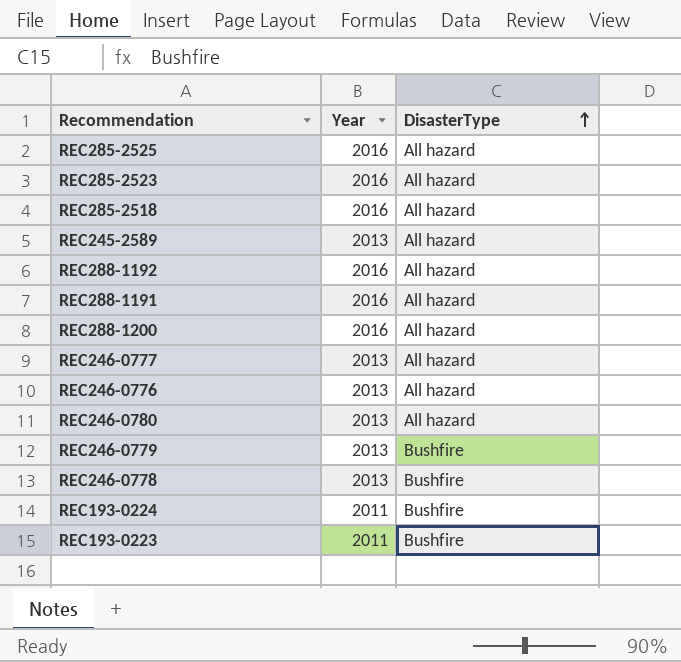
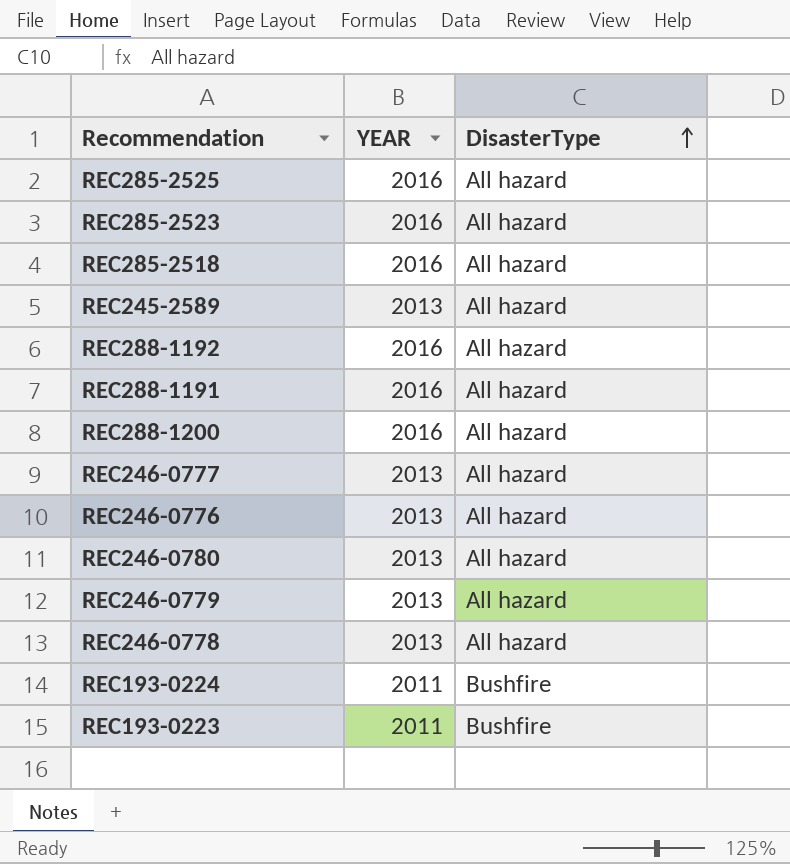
column name: Year -> YEAR
REC246-0779 | DisasterType: Bushfire -> All hazard
REC246-0778 | DisasterType: Bushfire -> All hazard

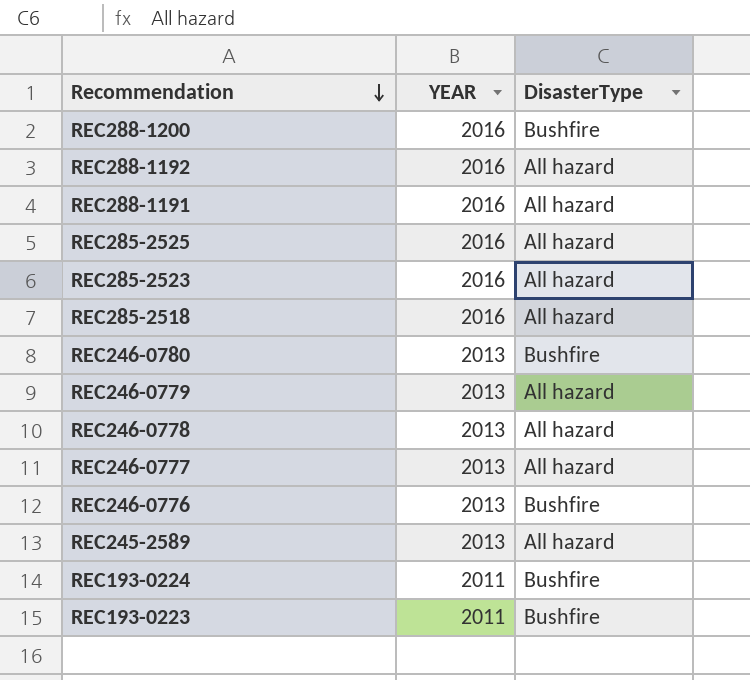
row order: DisasterType ascending -> Recommendation descending
REC288-1200 | DisasterType: All hazard -> Bushfire
REC246-0780 | DisasterType: All hazard -> Bushfire
REC246-0776 | DisasterType: All hazard -> Bushfire

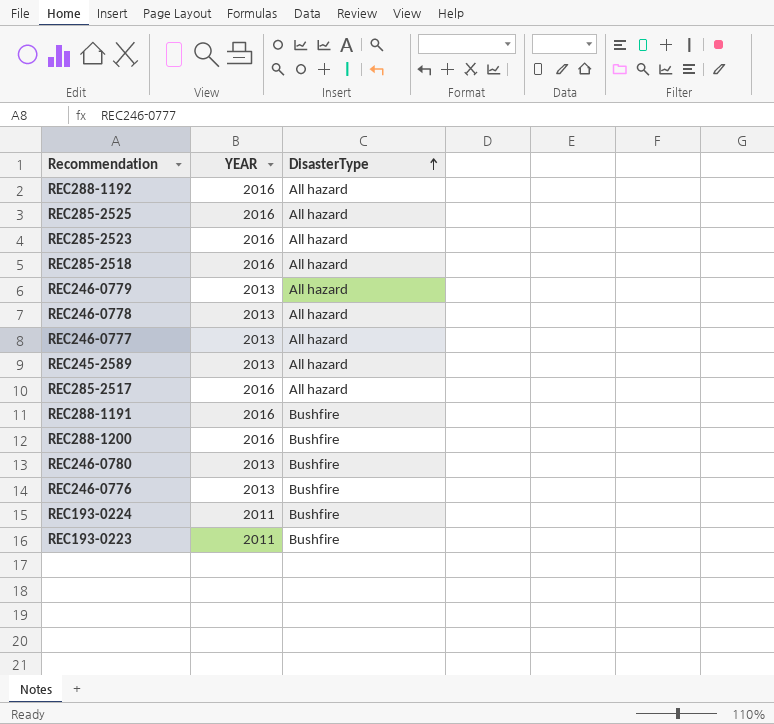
row order: Recommendation descending -> DisasterType ascending
row REC285-2517: none -> 2016 | All hazard
REC288-1191 | DisasterType: All hazard -> Bushfire

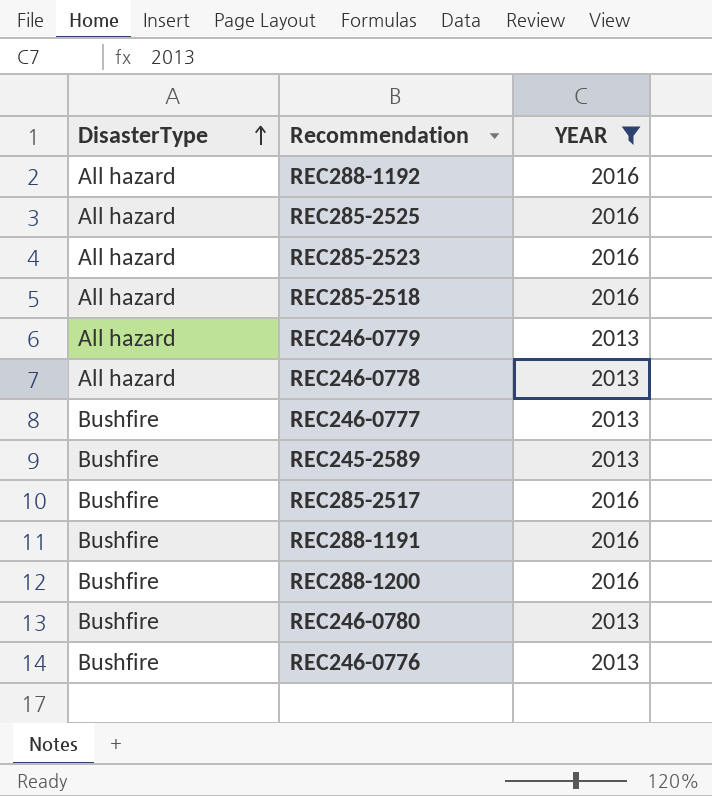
filter: none -> YEAR != 2011
column DisasterType | position: 3 -> 1
REC246-0777 | DisasterType: All hazard -> Bushfire
REC245-2589 | DisasterType: All hazard -> Bushfire
REC285-2517 | DisasterType: All hazard -> Bushfire

